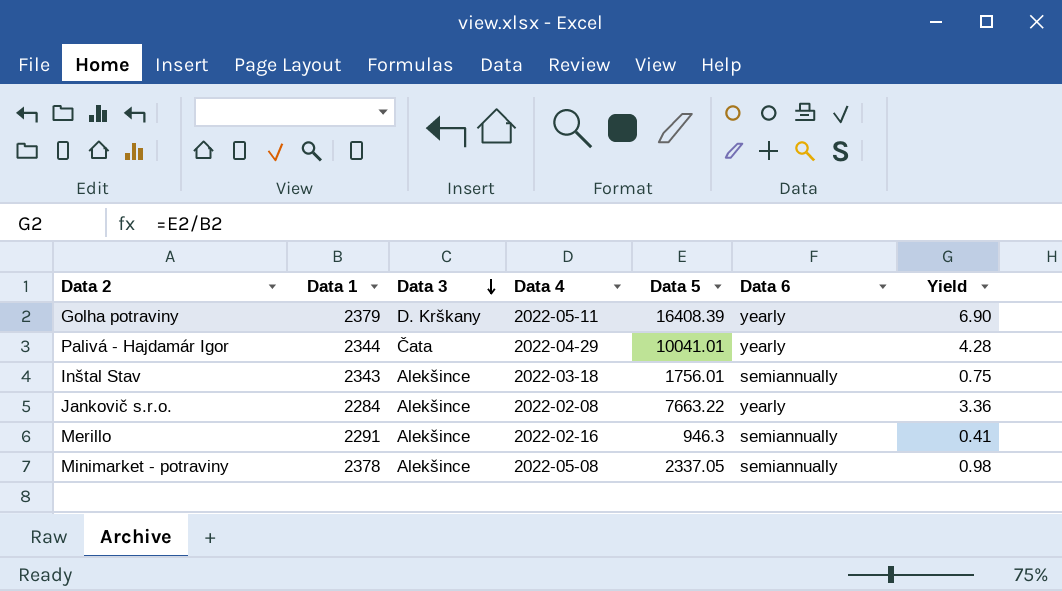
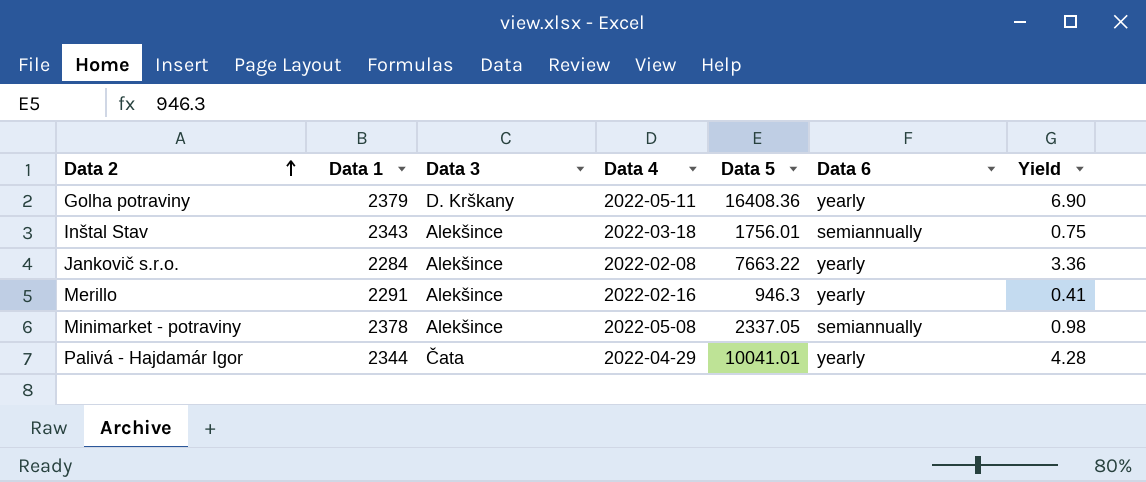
row order: Data 3 descending -> Data 2 ascending
Golha potraviny | Data 5: 16408.39 -> 16408.36
Merillo | Data 6: semiannually -> yearly

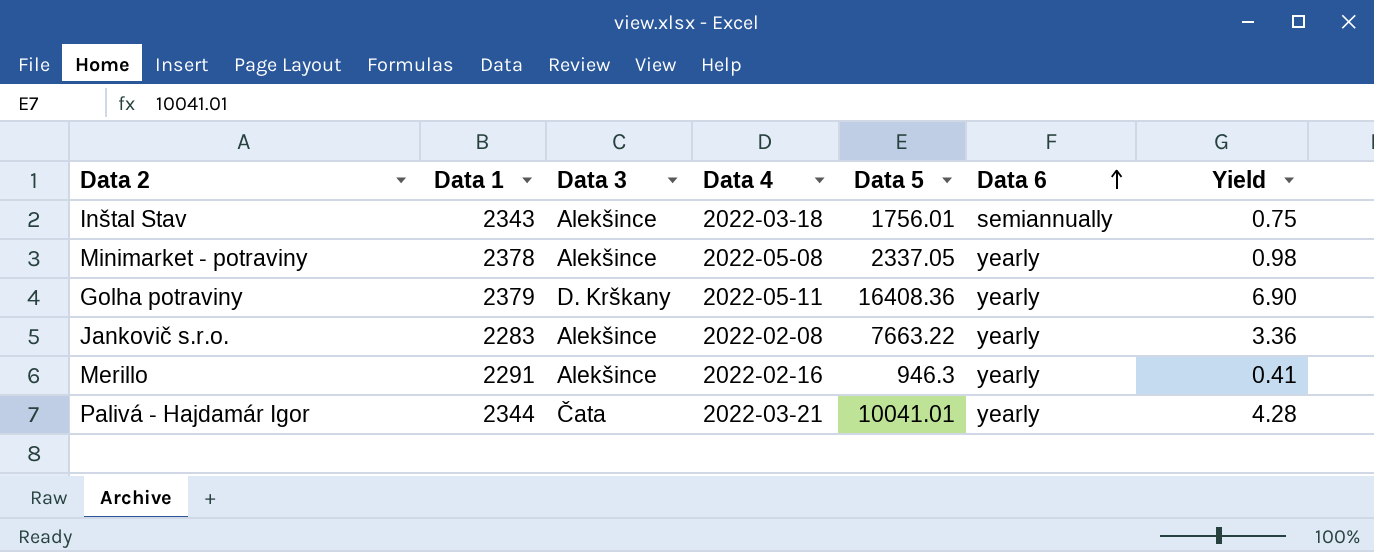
row order: Data 2 ascending -> Data 6 ascending
Minimarket - potraviny | Data 6: semiannually -> yearly
Jankovič s.r.o. | Data 1: 2284 -> 2283
Palivá - Hajdamár Igor | Data 4: 2022-04-29 -> 2022-03-21

